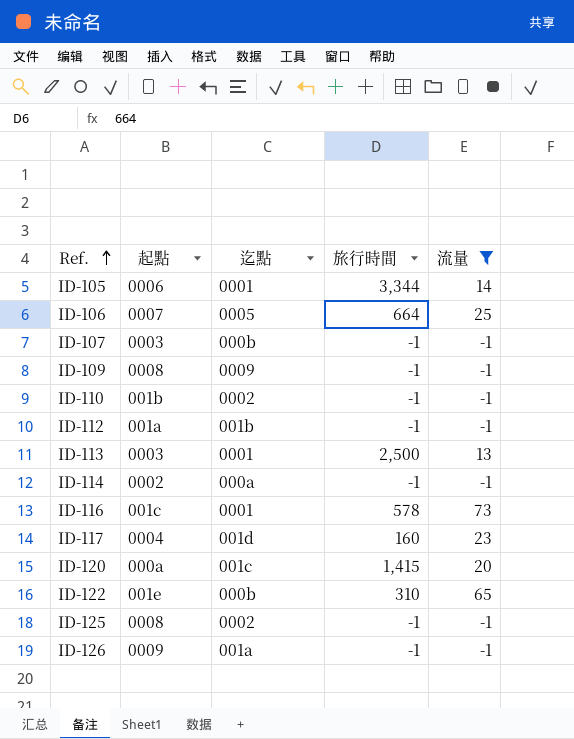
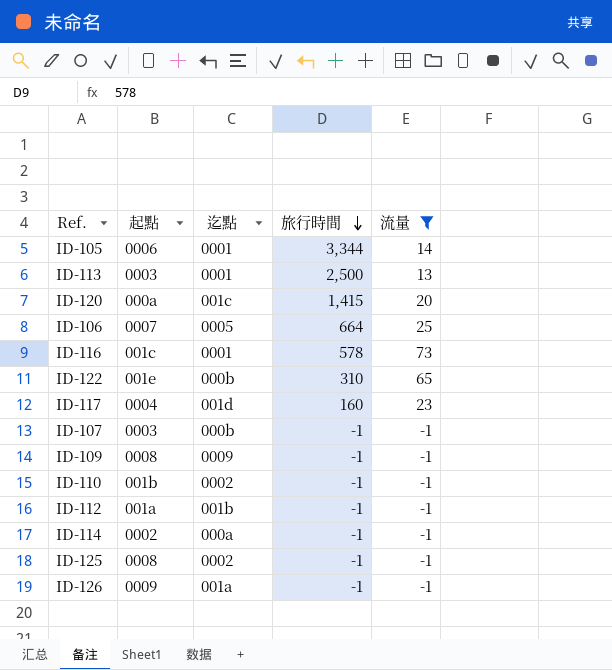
row order: Ref. ascending -> 旅行時間 descending

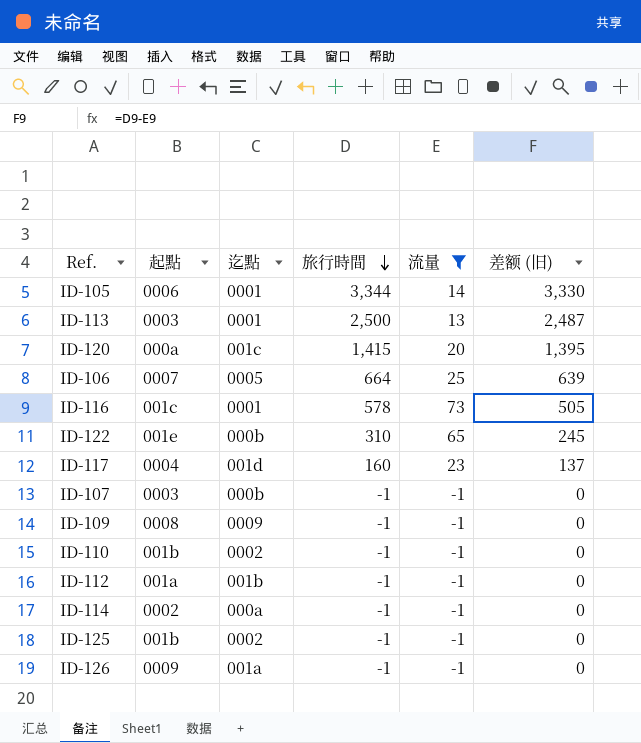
column 差额 (旧) | formula: none -> [旅行時間] - [流量]
ID-125 | 起點: 0008 -> 001b

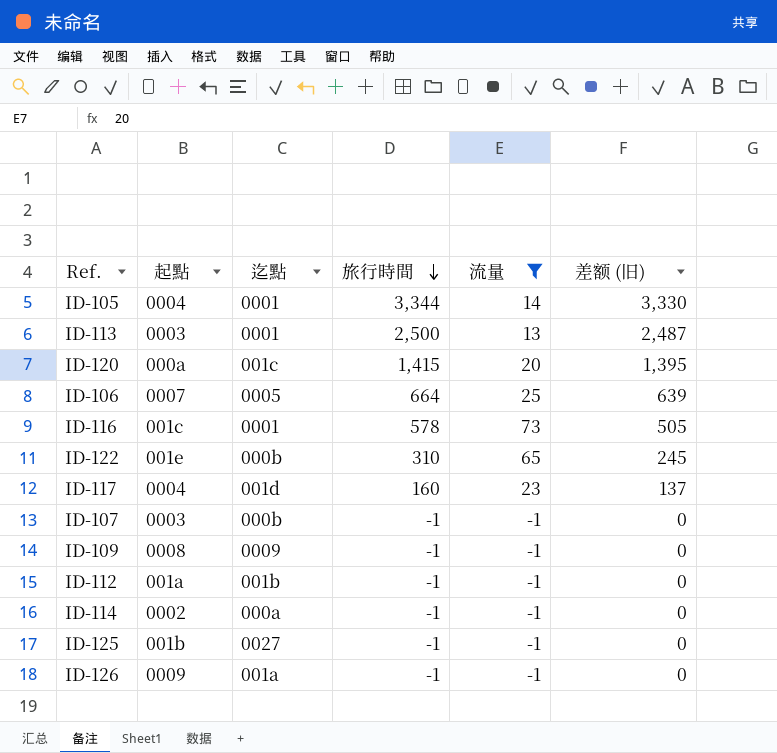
row ID-110: 001b | 0002 | -1 | -1 | 0 -> none
ID-105 | 起點: 0006 -> 0004
ID-125 | 迄點: 0002 -> 0027

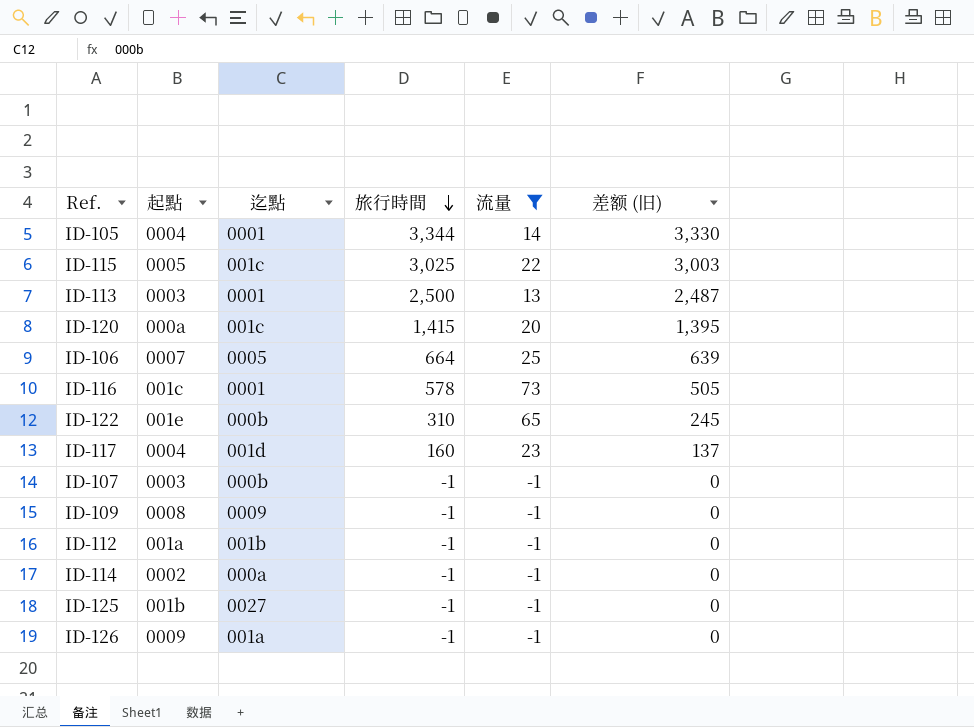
row ID-115: none -> 0005 | 001c | 3,025 | 22 | 3,003

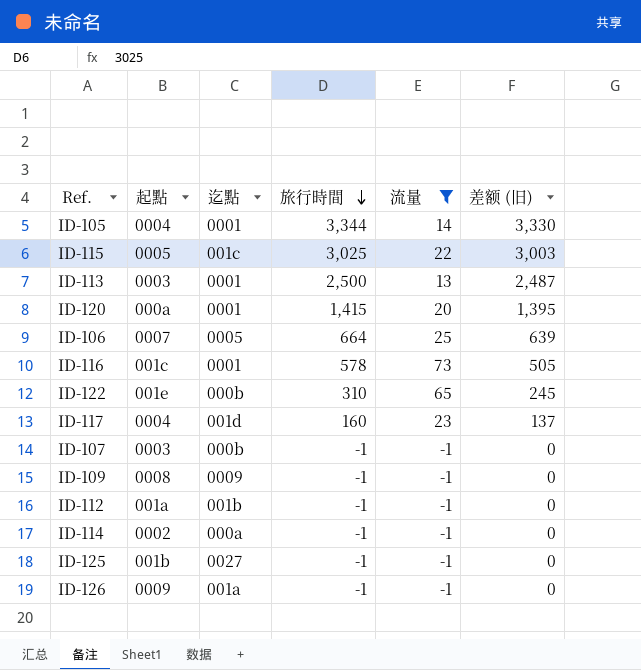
ID-120 | 迄點: 001c -> 0001

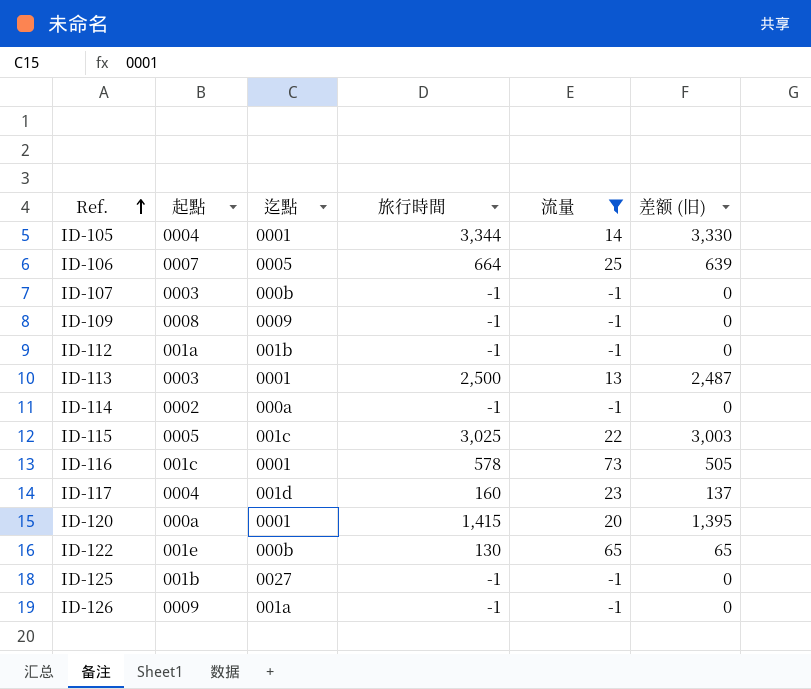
row order: 旅行時間 descending -> Ref. ascending
ID-122 | 旅行時間: 310 -> 130
ID-122 | 差额 (旧): 245 -> 65

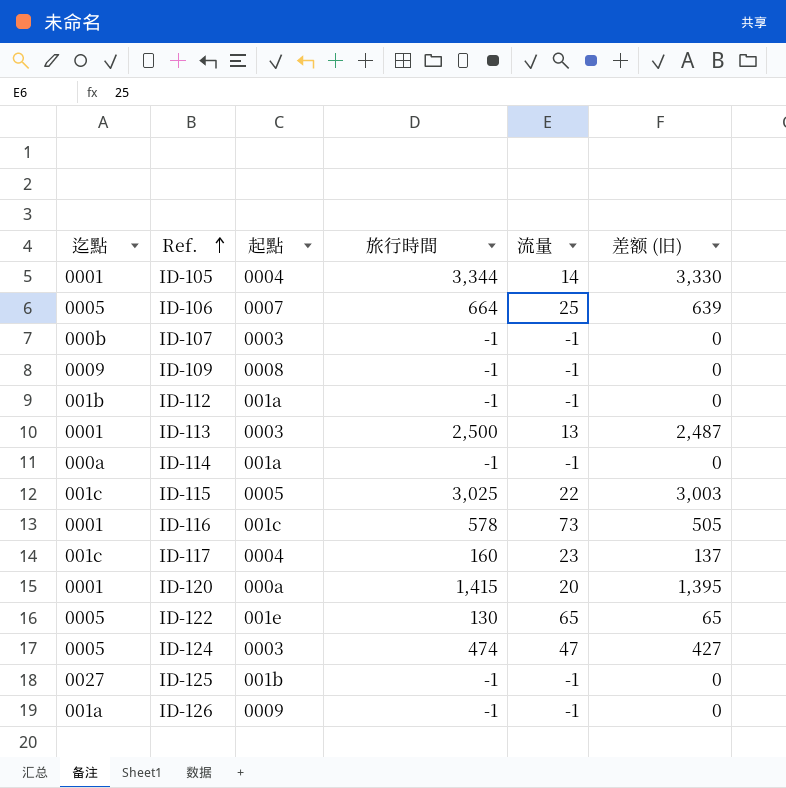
filter: 流量 != 47 -> none
column 迄點 | position: 3 -> 1
ID-114 | 起點: 0002 -> 001a
ID-117 | 迄點: 001d -> 001c
ID-122 | 迄點: 000b -> 0005

